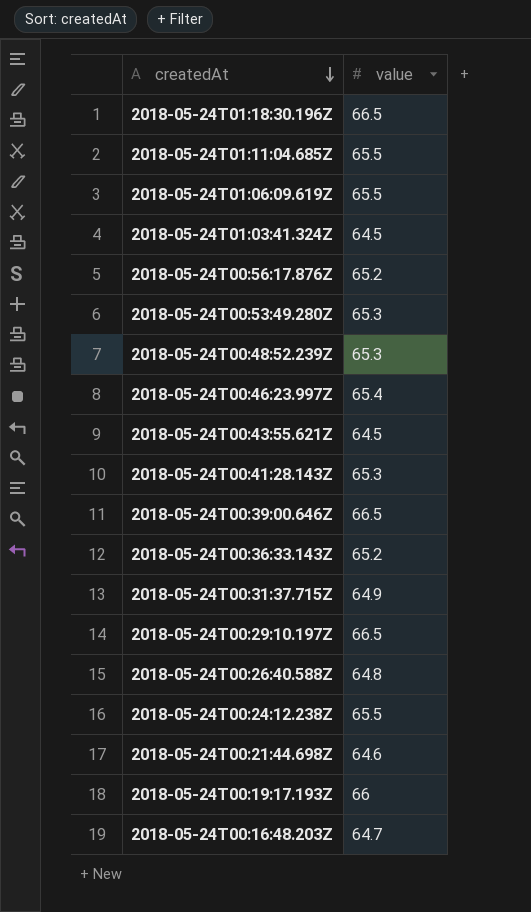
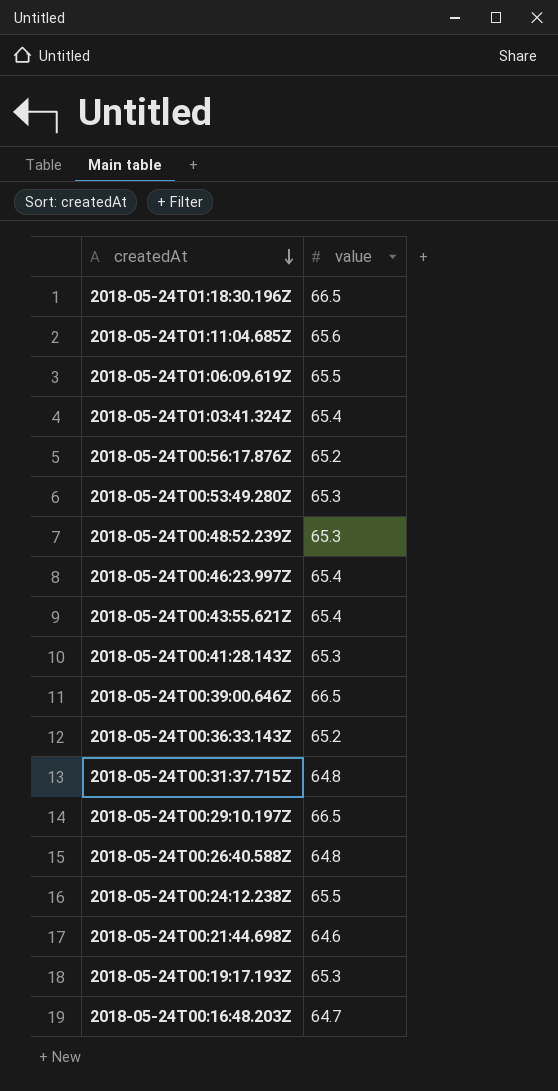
2018-05-24T01:11:04.685Z | value: 65.5 -> 65.6
2018-05-24T01:03:41.324Z | value: 64.5 -> 65.4
2018-05-24T00:43:55.621Z | value: 64.5 -> 65.4
2018-05-24T00:31:37.715Z | value: 64.9 -> 64.8
2018-05-24T00:19:17.193Z | value: 66 -> 65.3

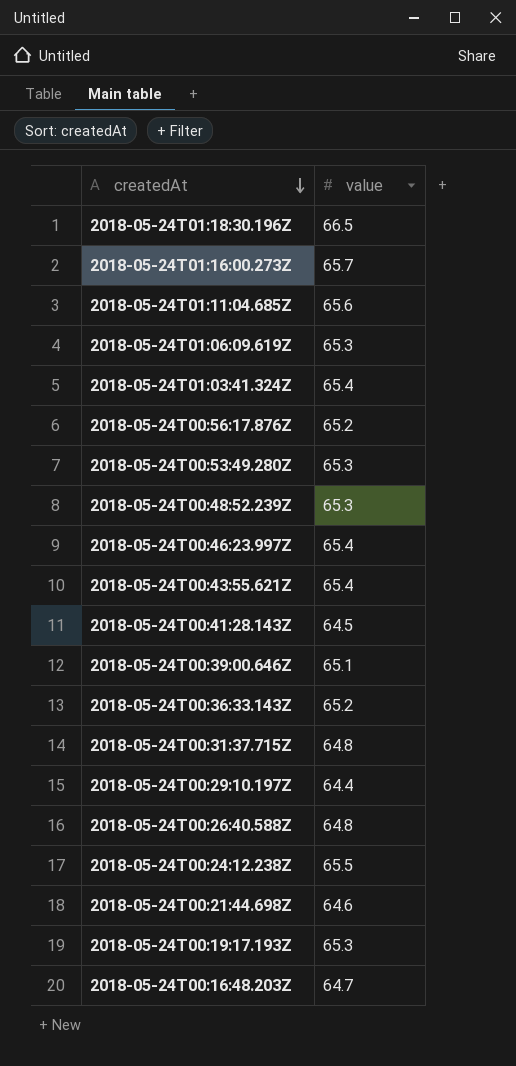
row 2018-05-24T01:16:00.273Z: none -> 65.7
2018-05-24T01:06:09.619Z | value: 65.5 -> 65.3
2018-05-24T00:41:28.143Z | value: 65.3 -> 64.5
2018-05-24T00:39:00.646Z | value: 66.5 -> 65.1
2018-05-24T00:29:10.197Z | value: 66.5 -> 64.4

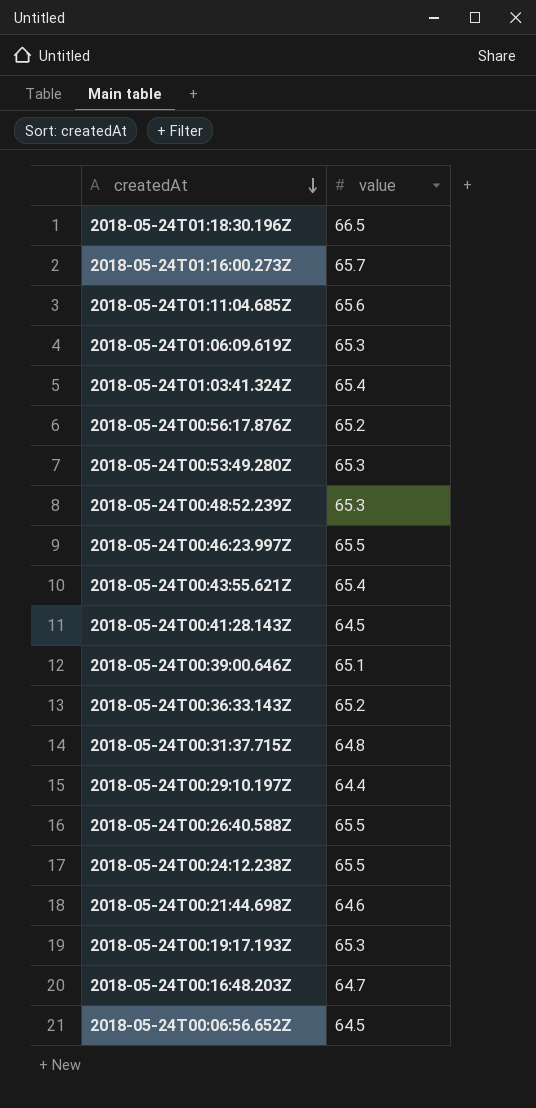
2018-05-24T00:46:23.997Z | value: 65.4 -> 65.5
2018-05-24T00:26:40.588Z | value: 64.8 -> 65.5
row 2018-05-24T00:06:56.652Z: none -> 64.5

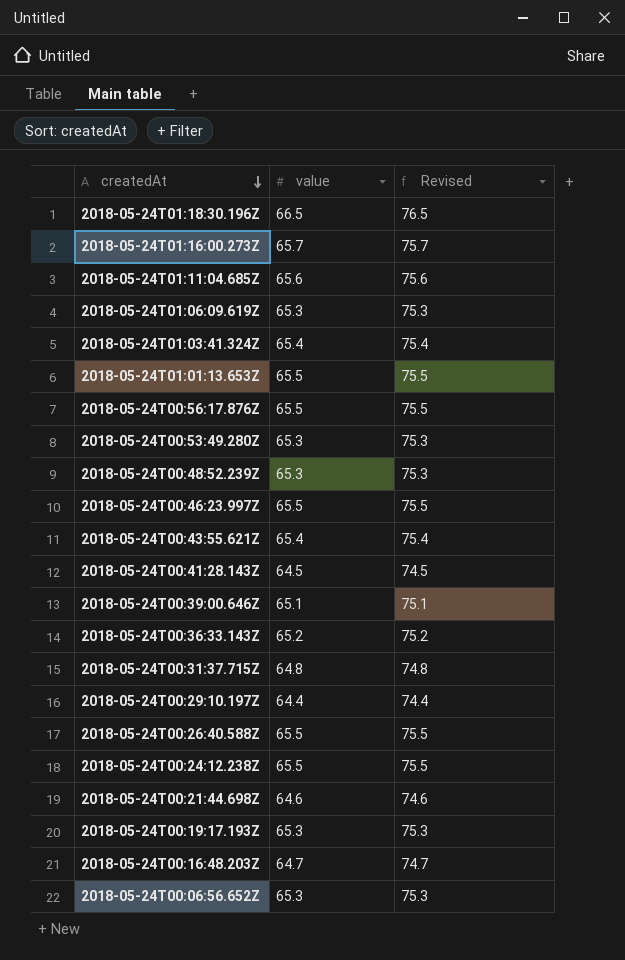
column Revised | formula: none -> [value] + 10
row 2018-05-24T01:01:13.653Z: none -> 65.5 | 75.5
2018-05-24T00:56:17.876Z | value: 65.2 -> 65.5
2018-05-24T00:06:56.652Z | value: 64.5 -> 65.3

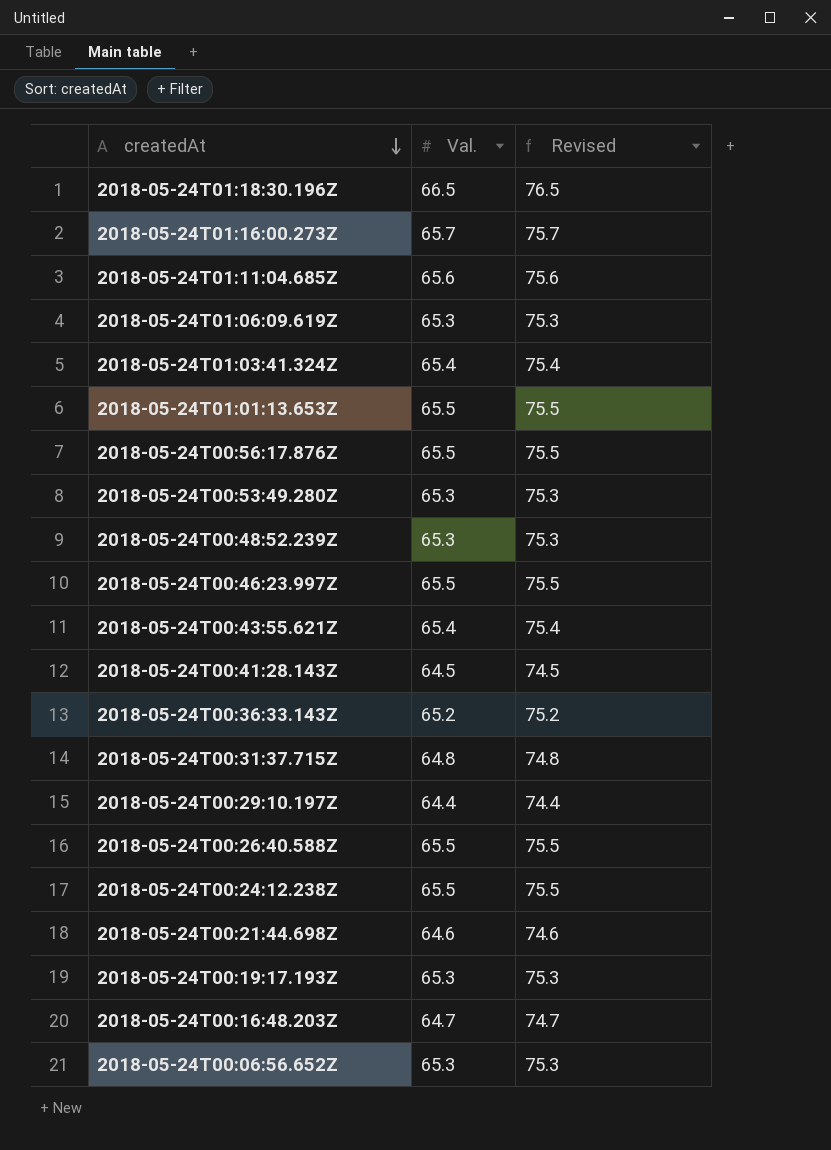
column name: value -> Val.
row 2018-05-24T00:39:00.646Z: 65.1 | 75.1 -> none

